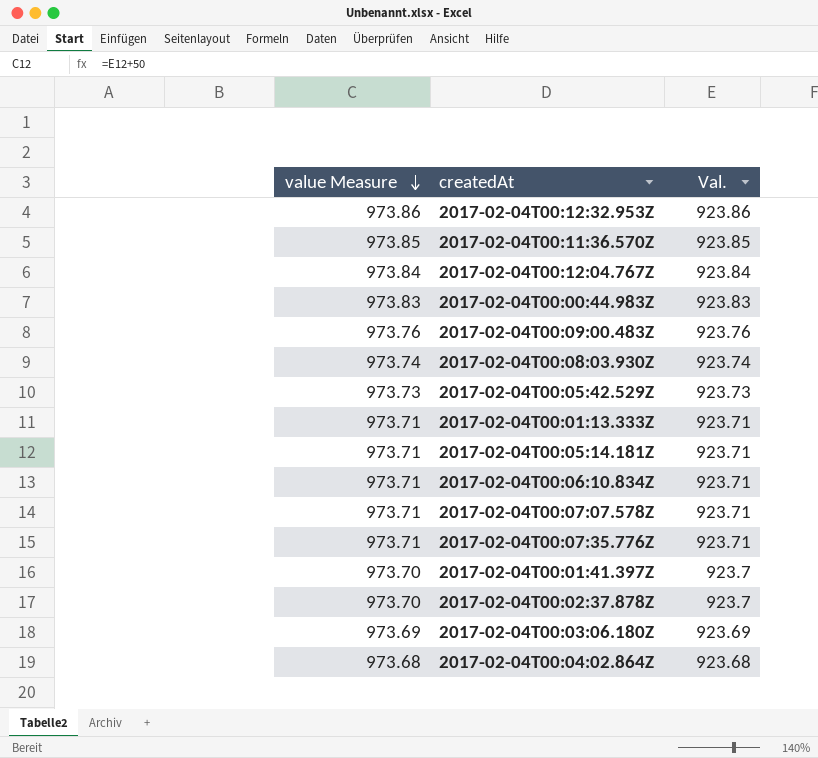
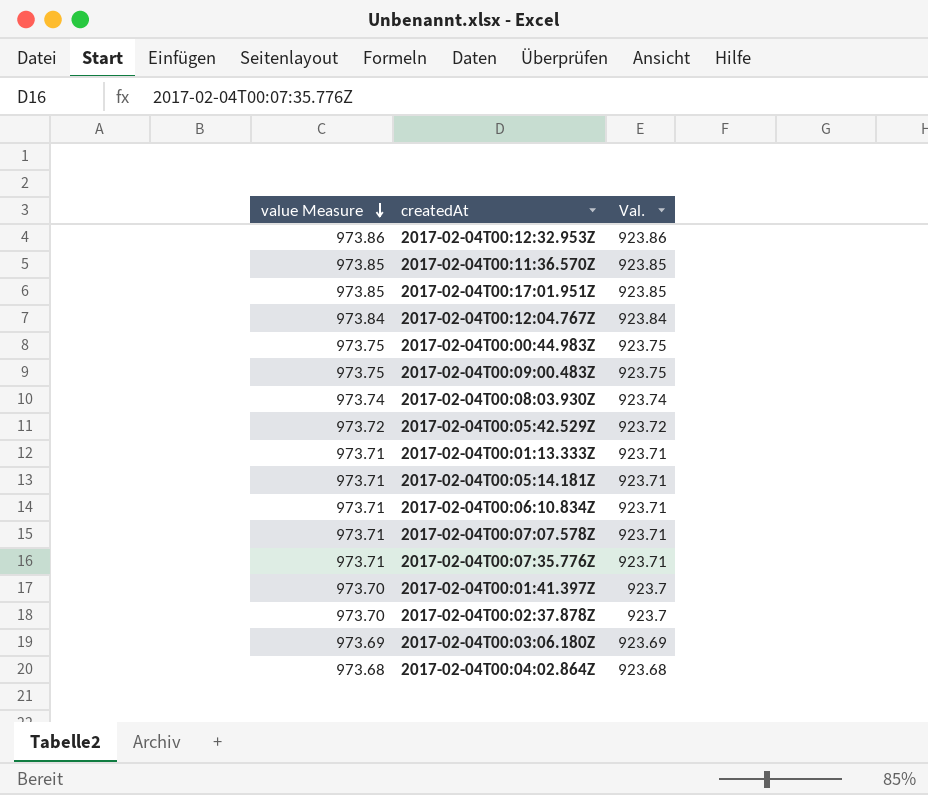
row 2017-02-04T00:17:01.951Z: none -> 973.85 | 923.85
2017-02-04T00:00:44.983Z | value Measure: 973.83 -> 973.75
2017-02-04T00:00:44.983Z | Val.: 923.83 -> 923.75
2017-02-04T00:09:00.483Z | value Measure: 973.76 -> 973.75
2017-02-04T00:09:00.483Z | Val.: 923.76 -> 923.75
2017-02-04T00:05:42.529Z | value Measure: 973.73 -> 973.72
2017-02-04T00:05:42.529Z | Val.: 923.73 -> 923.72

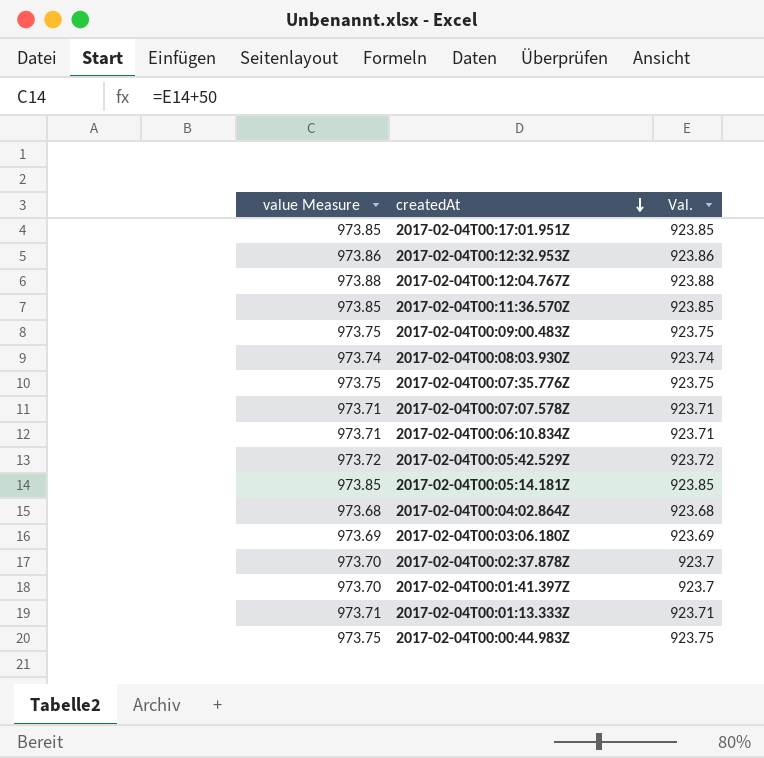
row order: value Measure descending -> createdAt descending
2017-02-04T00:12:04.767Z | value Measure: 973.84 -> 973.88
2017-02-04T00:12:04.767Z | Val.: 923.84 -> 923.88
2017-02-04T00:07:35.776Z | value Measure: 973.71 -> 973.75
2017-02-04T00:07:35.776Z | Val.: 923.71 -> 923.75
2017-02-04T00:05:14.181Z | value Measure: 973.71 -> 973.85
2017-02-04T00:05:14.181Z | Val.: 923.71 -> 923.85

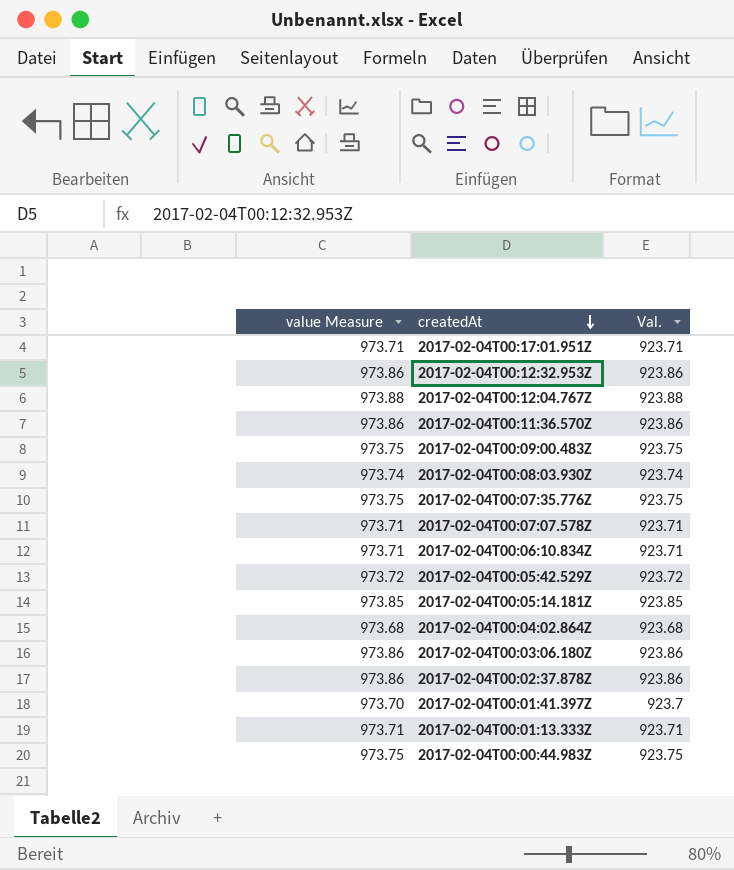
2017-02-04T00:17:01.951Z | value Measure: 973.85 -> 973.71
2017-02-04T00:17:01.951Z | Val.: 923.85 -> 923.71
2017-02-04T00:11:36.570Z | value Measure: 973.85 -> 973.86
2017-02-04T00:11:36.570Z | Val.: 923.85 -> 923.86
2017-02-04T00:03:06.180Z | value Measure: 973.69 -> 973.86
2017-02-04T00:03:06.180Z | Val.: 923.69 -> 923.86
2017-02-04T00:02:37.878Z | value Measure: 973.70 -> 973.86
2017-02-04T00:02:37.878Z | Val.: 923.7 -> 923.86

